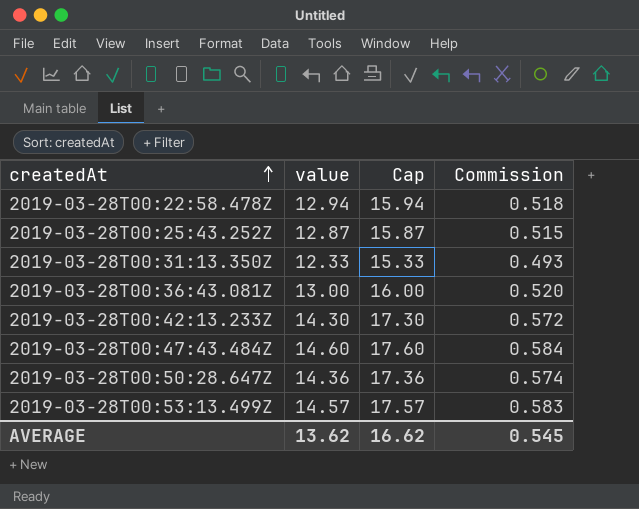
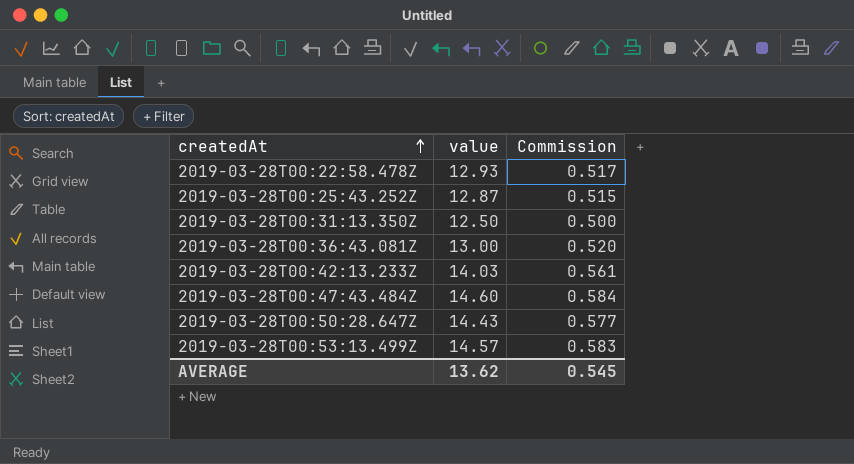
column Cap | formula: [value] + 3 -> none
2019-03-28T00:22:58.478Z | value: 12.94 -> 12.93
2019-03-28T00:22:58.478Z | Commission: 0.518 -> 0.517
2019-03-28T00:31:13.350Z | value: 12.33 -> 12.50
2019-03-28T00:31:13.350Z | Commission: 0.493 -> 0.500
2019-03-28T00:42:13.233Z | value: 14.30 -> 14.03
2019-03-28T00:42:13.233Z | Commission: 0.572 -> 0.561
2019-03-28T00:50:28.647Z | value: 14.36 -> 14.43
2019-03-28T00:50:28.647Z | Commission: 0.574 -> 0.577

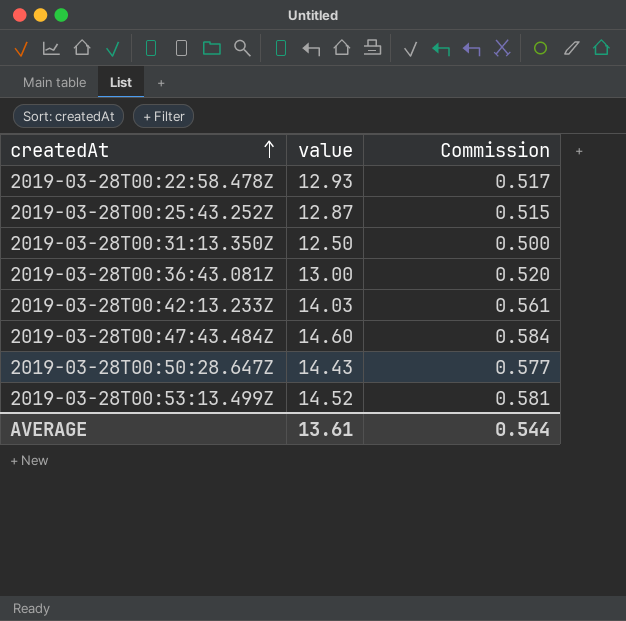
2019-03-28T00:53:13.499Z | value: 14.57 -> 14.52
2019-03-28T00:53:13.499Z | Commission: 0.583 -> 0.581
AVERAGE | value: 13.62 -> 13.61
AVERAGE | Commission: 0.545 -> 0.544

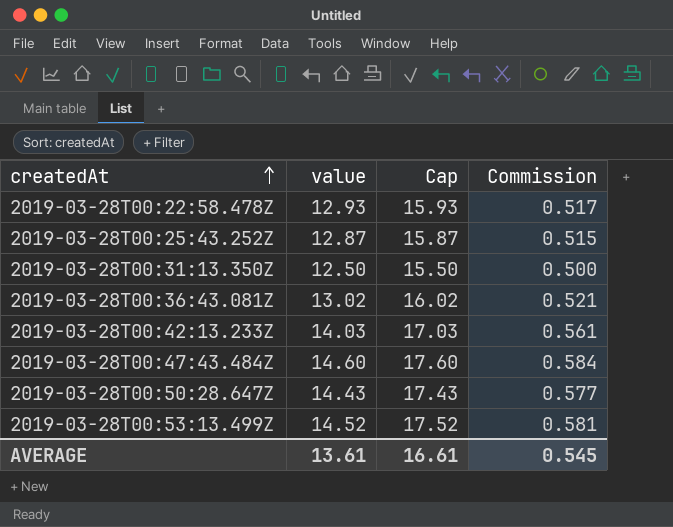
column Cap | formula: none -> [value] + 3
2019-03-28T00:36:43.081Z | value: 13.00 -> 13.02
2019-03-28T00:36:43.081Z | Commission: 0.520 -> 0.521
AVERAGE | Commission: 0.544 -> 0.545

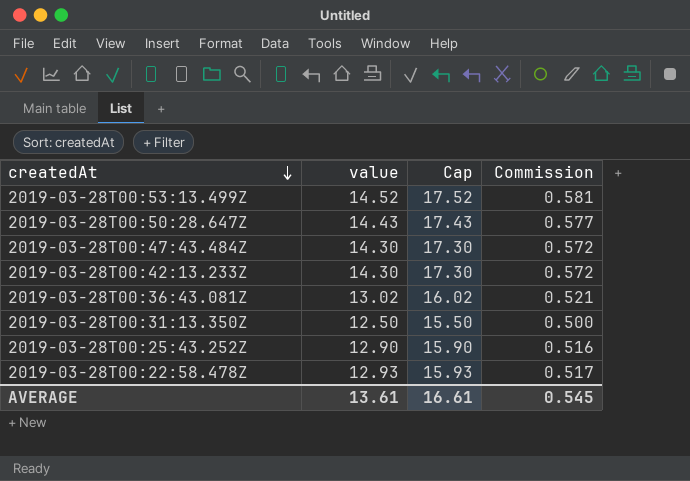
row order: createdAt ascending -> createdAt descending
2019-03-28T00:47:43.484Z | value: 14.60 -> 14.30
2019-03-28T00:47:43.484Z | Cap: 17.60 -> 17.30
2019-03-28T00:47:43.484Z | Commission: 0.584 -> 0.572
2019-03-28T00:42:13.233Z | value: 14.03 -> 14.30
2019-03-28T00:42:13.233Z | Cap: 17.03 -> 17.30
2019-03-28T00:42:13.233Z | Commission: 0.561 -> 0.572
2019-03-28T00:25:43.252Z | value: 12.87 -> 12.90
2019-03-28T00:25:43.252Z | Cap: 15.87 -> 15.90
2019-03-28T00:25:43.252Z | Commission: 0.515 -> 0.516

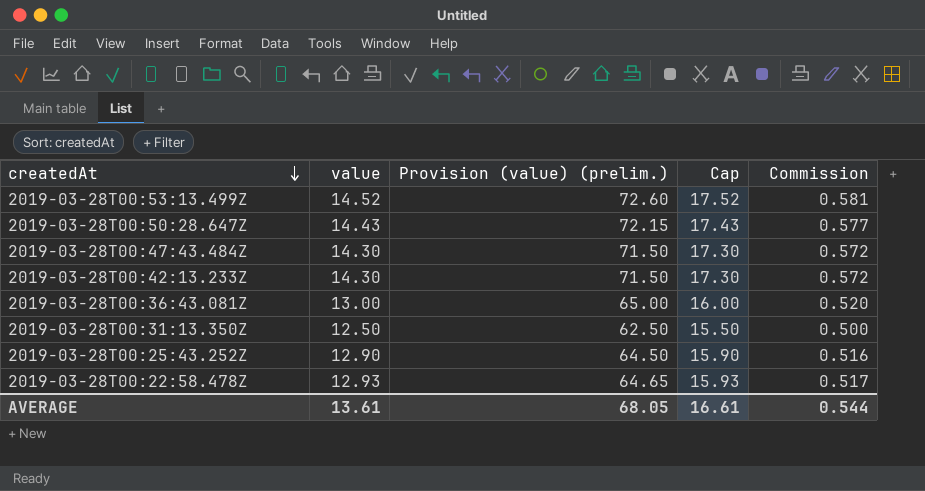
column Provision (value) (prelim.) | formula: none -> [value] * 5
2019-03-28T00:36:43.081Z | value: 13.02 -> 13.00
2019-03-28T00:36:43.081Z | Cap: 16.02 -> 16.00
2019-03-28T00:36:43.081Z | Commission: 0.521 -> 0.520
AVERAGE | Commission: 0.545 -> 0.544

